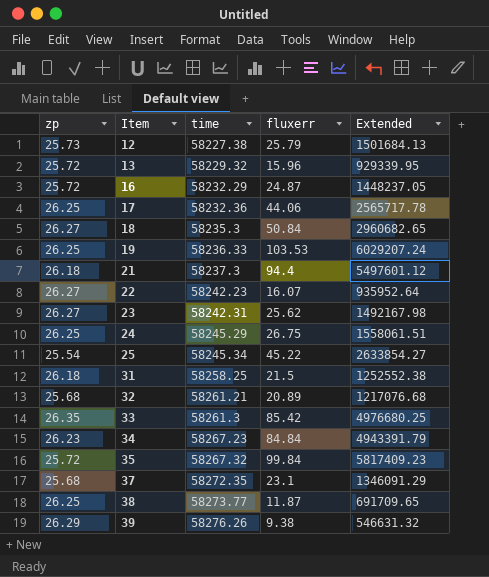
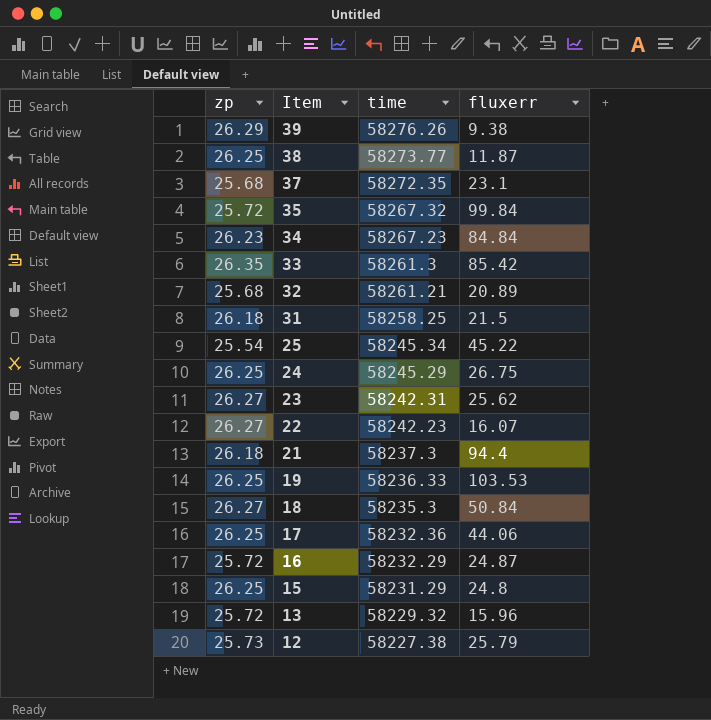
row order: Item ascending -> Item descending
column Extended | formula: [time] * [fluxerr] -> none
row 15: none -> 26.25 | 58231.29 | 24.8

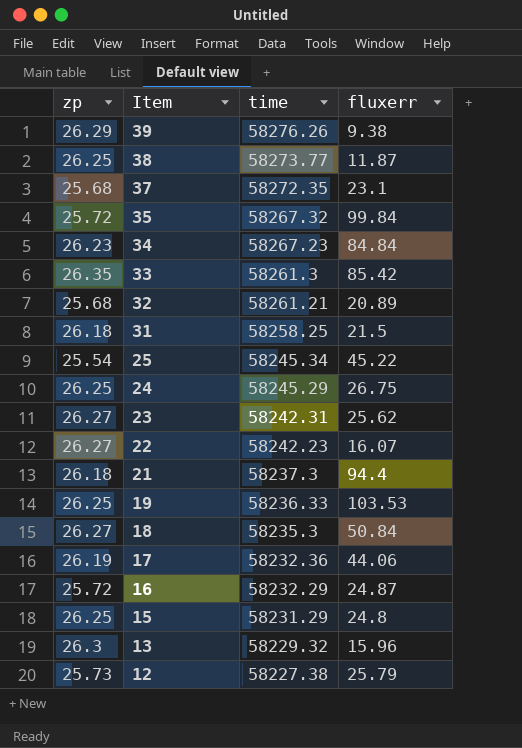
17 | zp: 26.25 -> 26.19
13 | zp: 25.72 -> 26.3

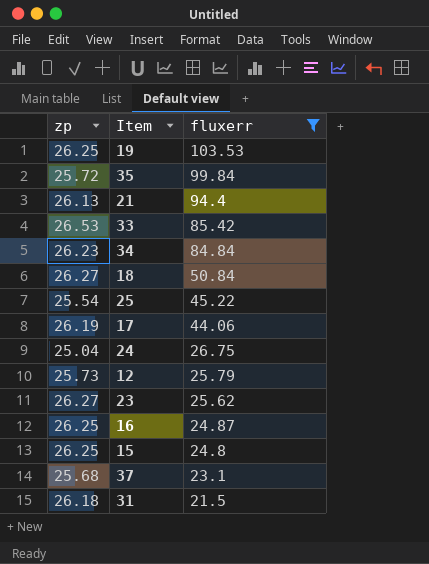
filter: none -> fluxerr >= 21.5
row order: Item descending -> fluxerr descending
column time | position: 3 -> none
21 | zp: 26.18 -> 26.13
33 | zp: 26.35 -> 26.53
24 | zp: 26.25 -> 25.04
16 | zp: 25.72 -> 26.25

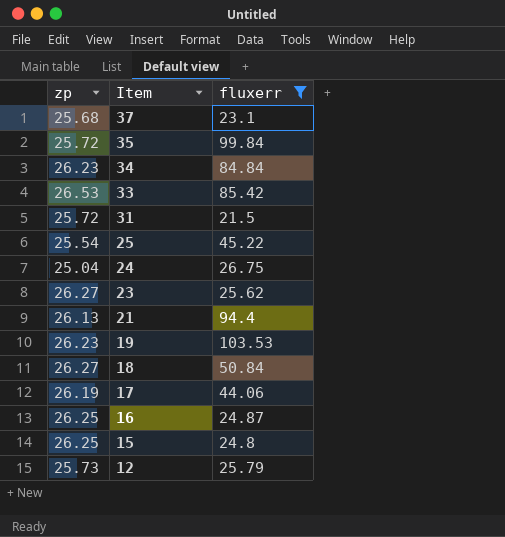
row order: fluxerr descending -> Item descending
31 | zp: 26.18 -> 25.72
19 | zp: 26.25 -> 26.23

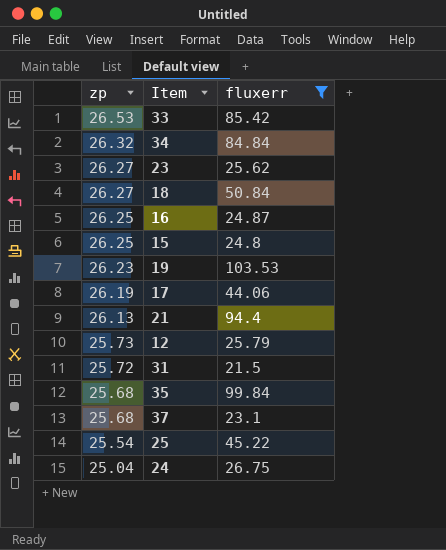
row order: Item descending -> zp descending
34 | zp: 26.23 -> 26.32
35 | zp: 25.72 -> 25.68

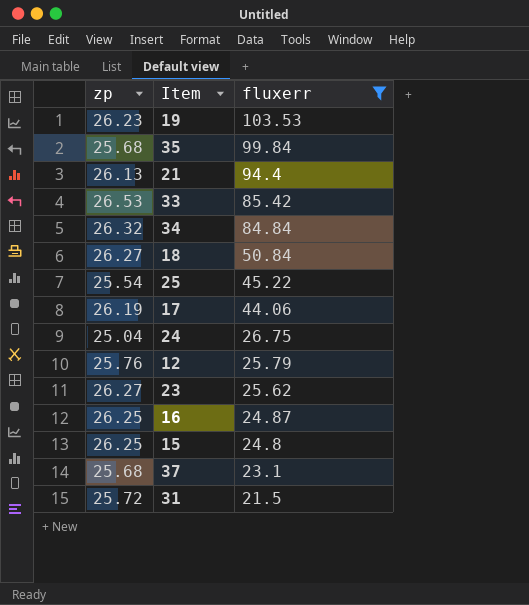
row order: zp descending -> fluxerr descending
12 | zp: 25.73 -> 25.76

